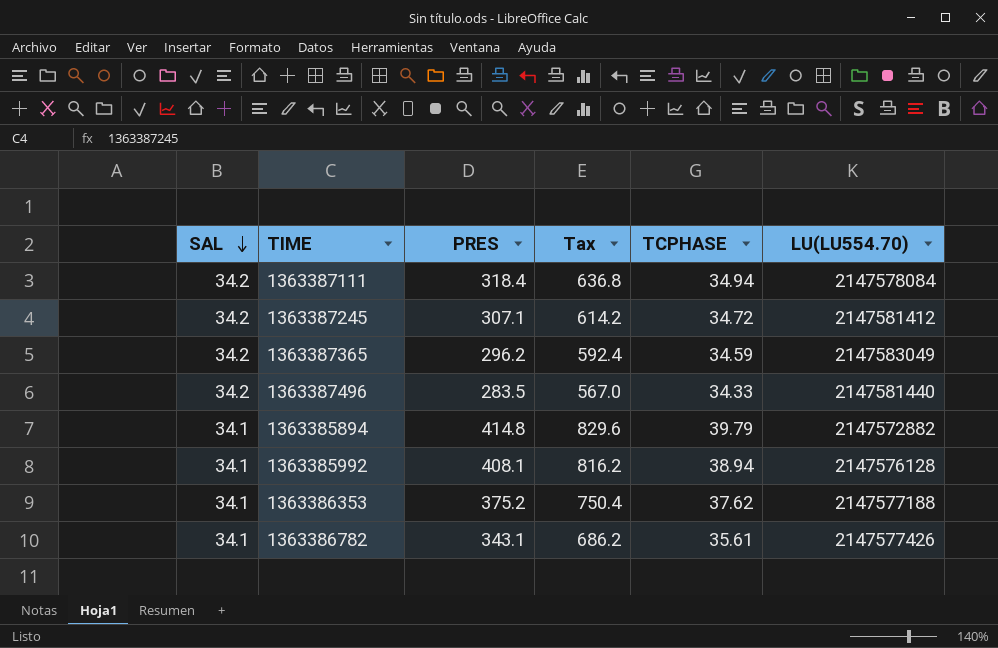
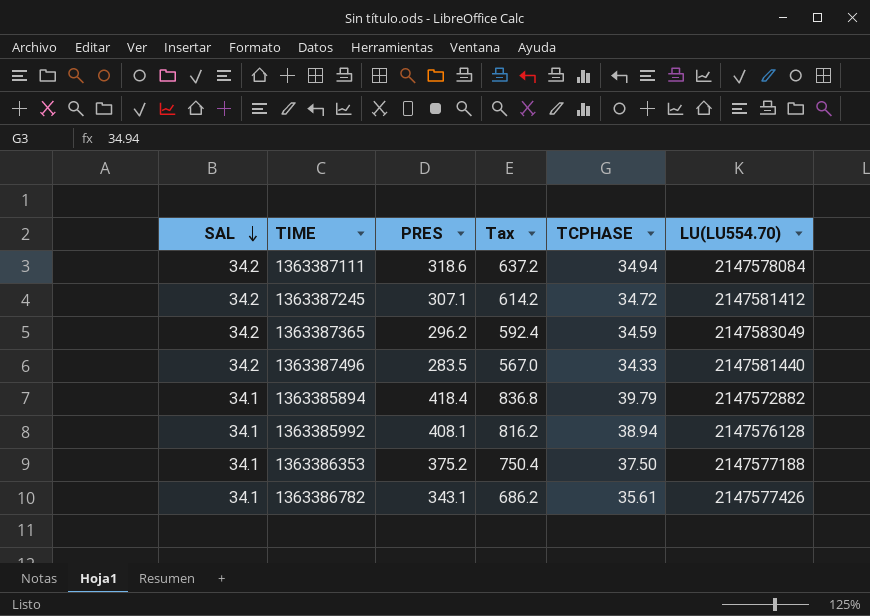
1363387111 | PRES: 318.4 -> 318.6
1363387111 | Tax: 636.8 -> 637.2
1363385894 | PRES: 414.8 -> 418.4
1363385894 | Tax: 829.6 -> 836.8
1363386353 | TCPHASE: 37.62 -> 37.50

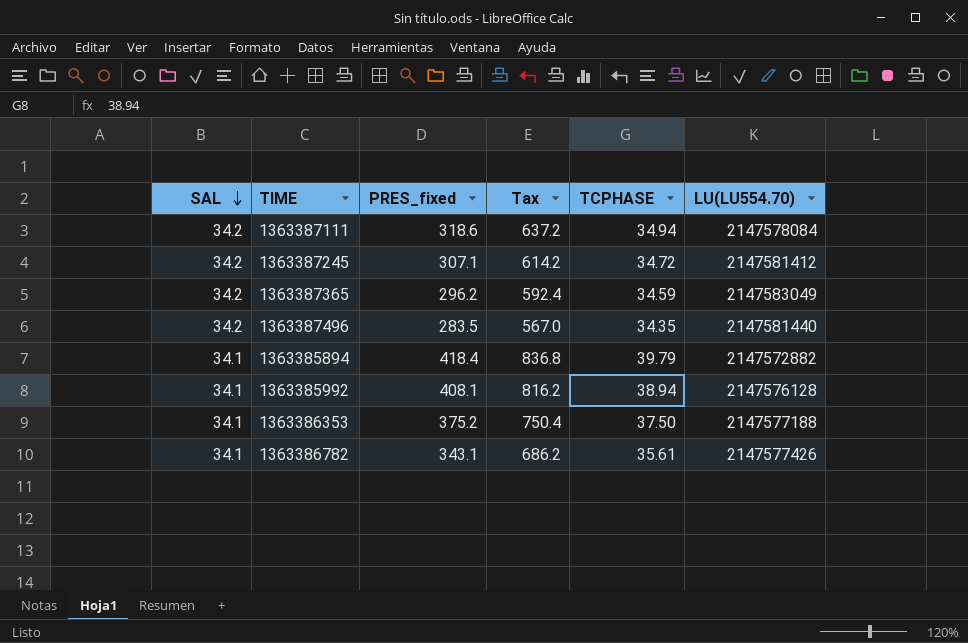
column name: PRES -> PRES_fixed
1363387496 | TCPHASE: 34.33 -> 34.35

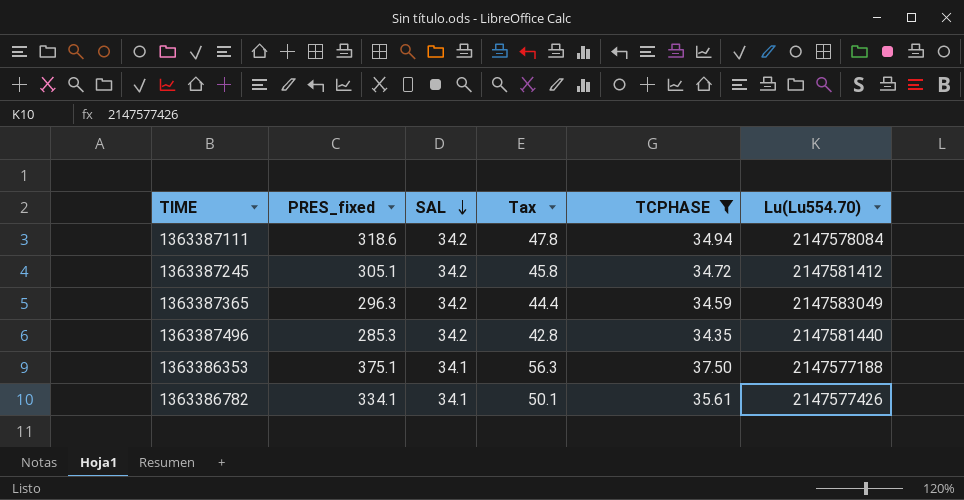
filter: none -> TCPHASE <= 37.50
column SAL | position: 1 -> 3
column Tax | formula: [PRES_fixed] * 2 -> [PRES_fixed] * 0.15
column name: LU(LU554.70) -> Lu(Lu554.70)
1363387245 | PRES_fixed: 307.1 -> 305.1
1363387365 | PRES_fixed: 296.2 -> 296.3
1363387496 | PRES_fixed: 283.5 -> 285.3
1363386353 | PRES_fixed: 375.2 -> 375.1
1363386782 | PRES_fixed: 343.1 -> 334.1

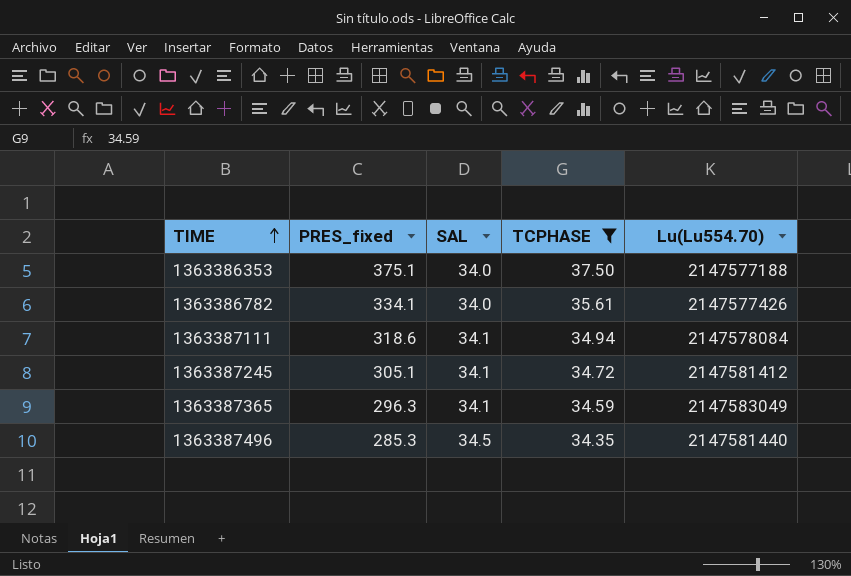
row order: SAL descending -> TIME ascending
column Tax | formula: [PRES_fixed] * 0.15 -> none
1363386353 | SAL: 34.1 -> 34.0
1363386782 | SAL: 34.1 -> 34.0
1363387111 | SAL: 34.2 -> 34.1
1363387245 | SAL: 34.2 -> 34.1
1363387365 | SAL: 34.2 -> 34.1
1363387496 | SAL: 34.2 -> 34.5

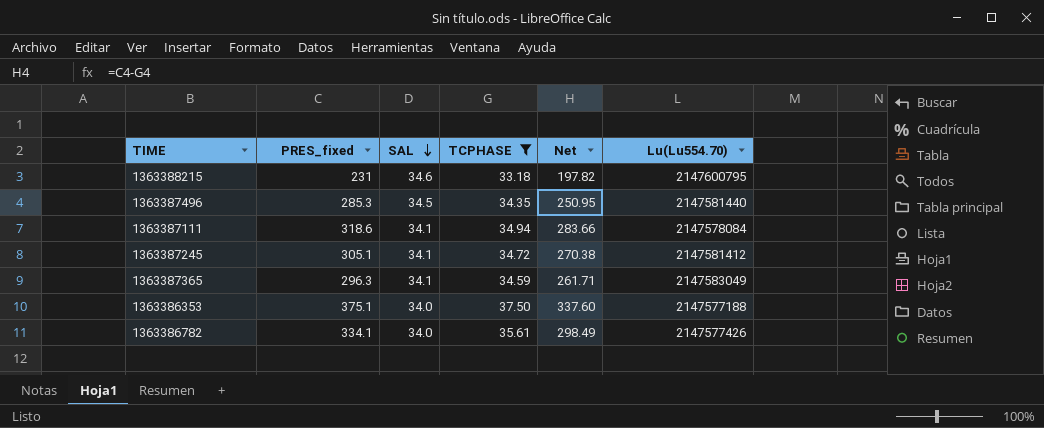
row order: TIME ascending -> SAL descending
column Net | formula: none -> [PRES_fixed] - [TCPHASE]
row 1363388215: none -> 231 | 34.6 | 33.18 | 197.82 | 2147600795

